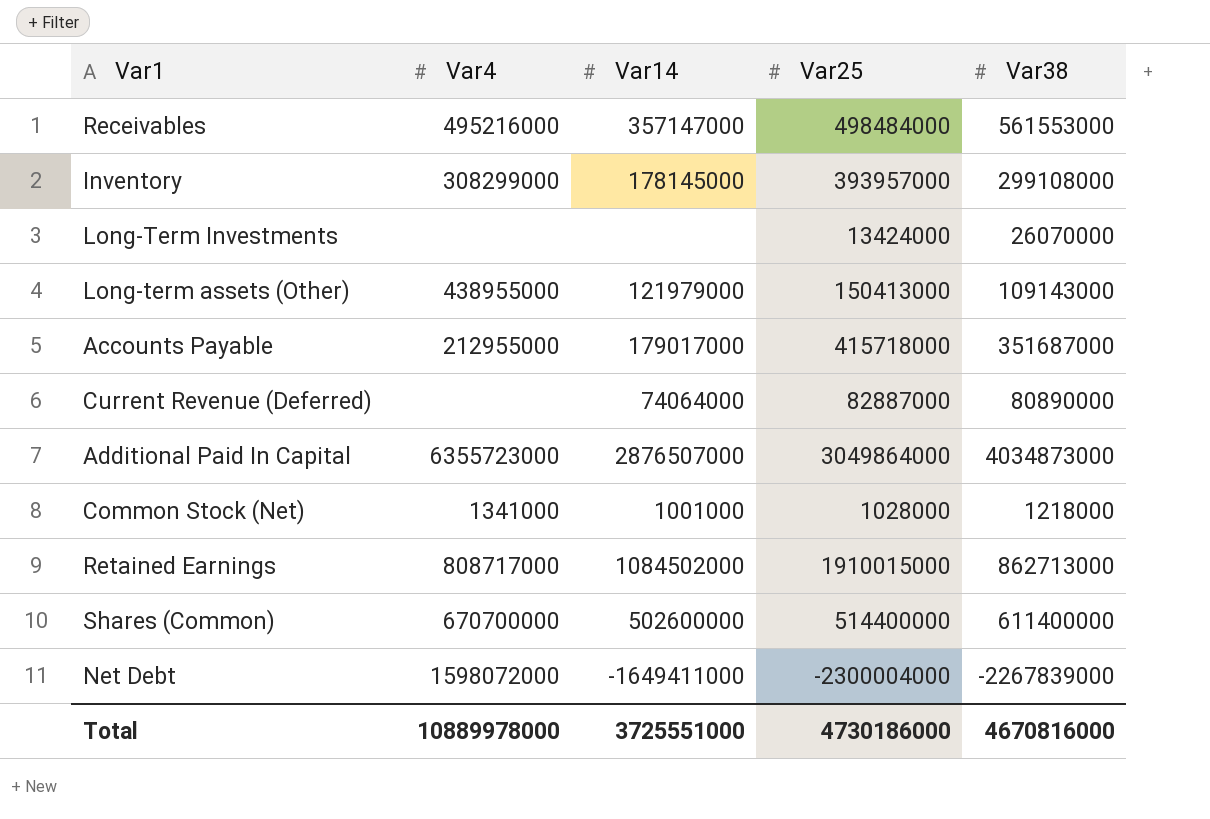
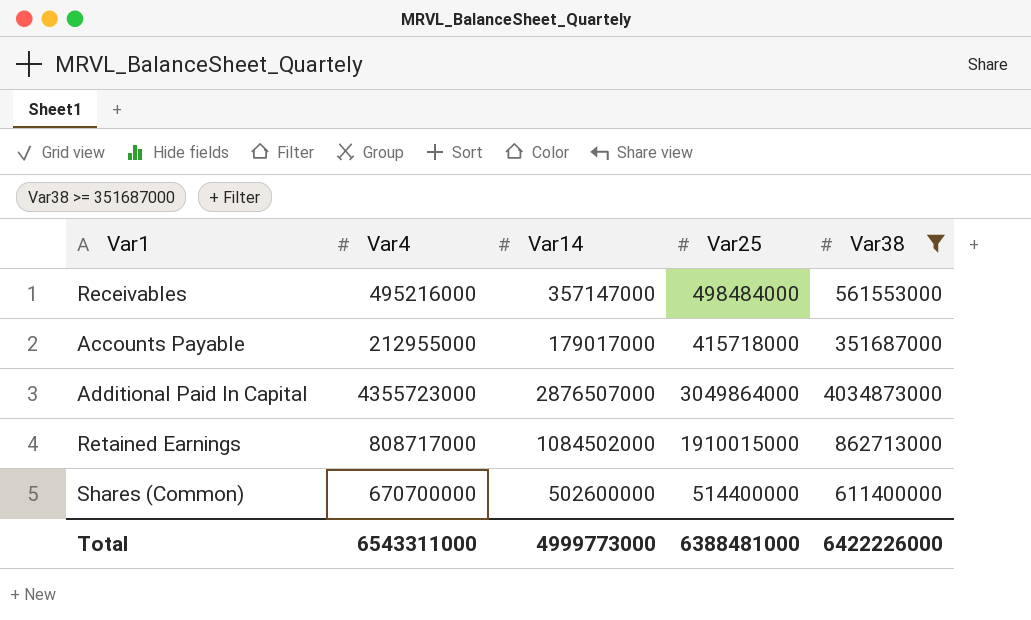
filter: none -> Var38 >= 351687000
Additional Paid In Capital | Var4: 6355723000 -> 4355723000
Total | Var4: 10889978000 -> 6543311000
Total | Var14: 3725551000 -> 4999773000
Total | Var25: 4730186000 -> 6388481000
Total | Var38: 4670816000 -> 6422226000

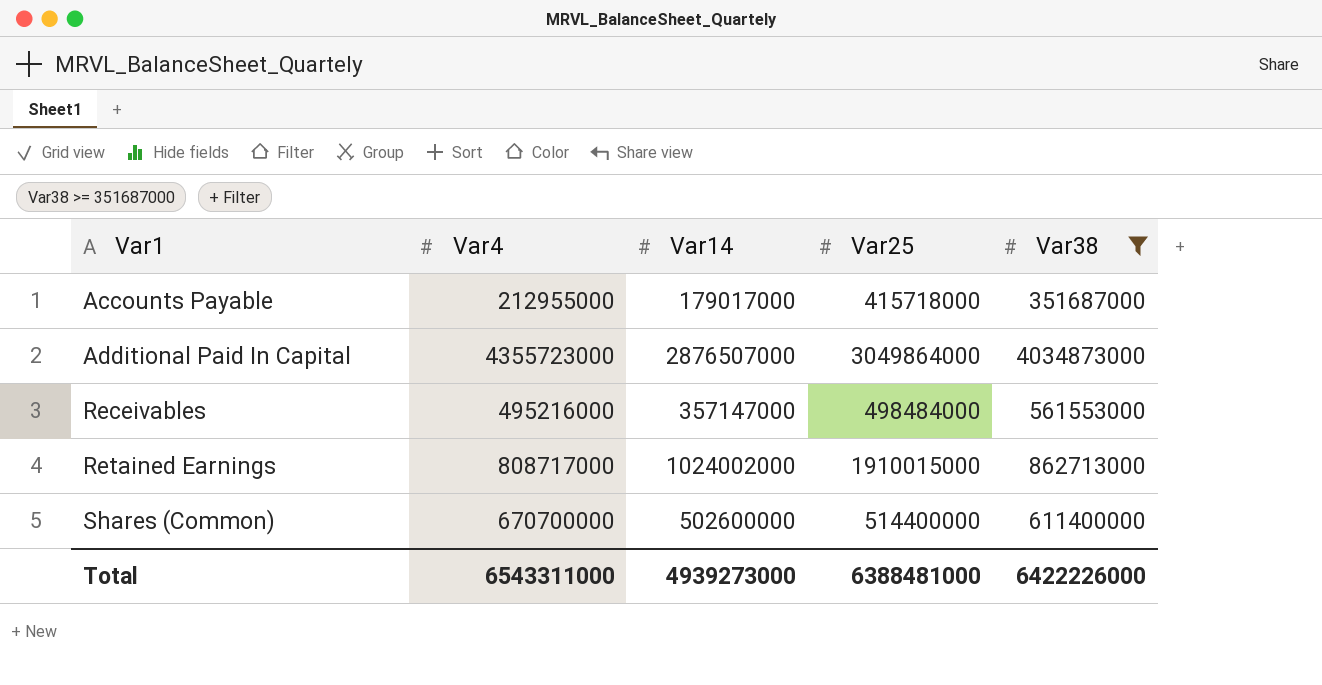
row order: none -> Var1 ascending
Retained Earnings | Var14: 1084502000 -> 1024002000
Total | Var14: 4999773000 -> 4939273000

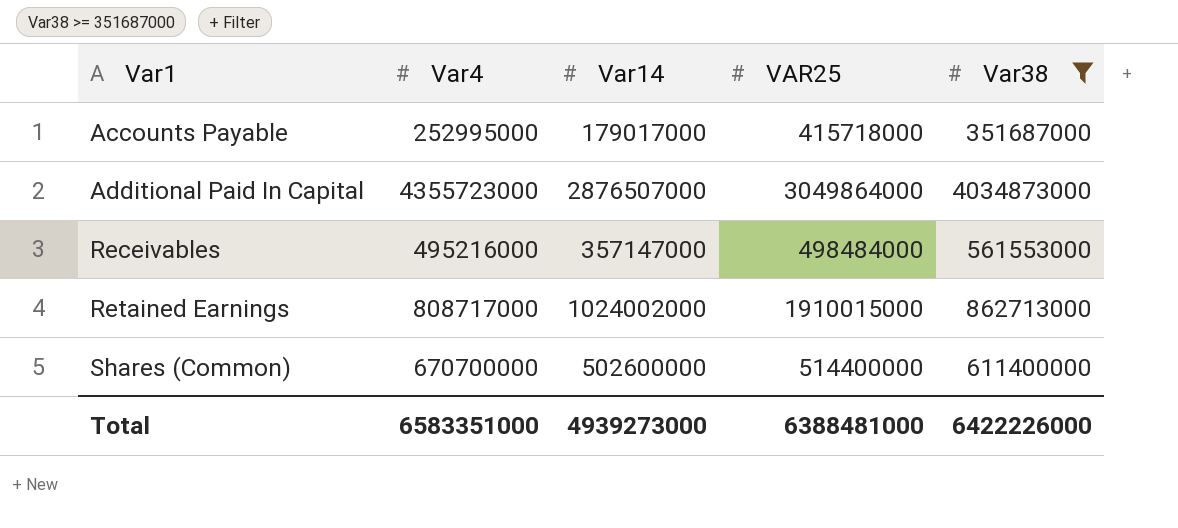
column name: Var25 -> VAR25
Accounts Payable | Var4: 212955000 -> 252995000
Total | Var4: 6543311000 -> 6583351000

